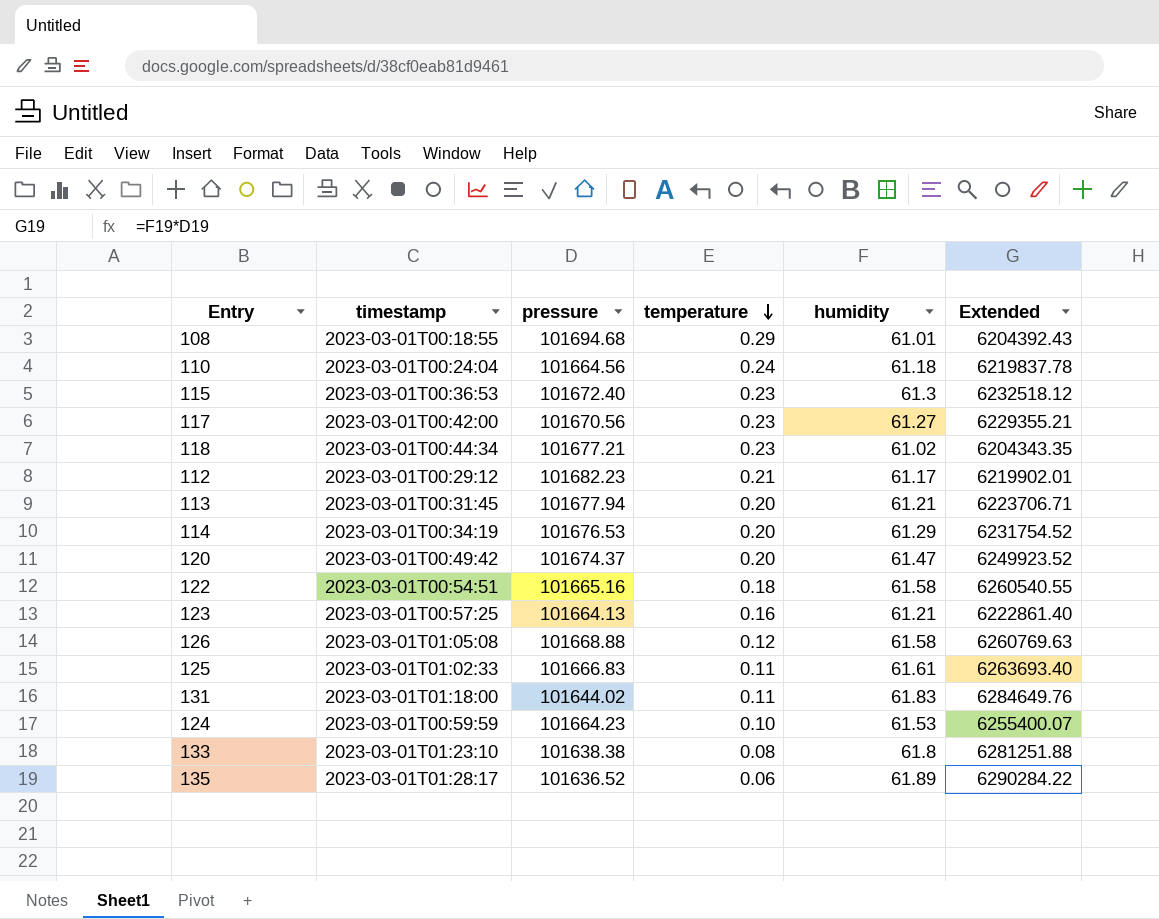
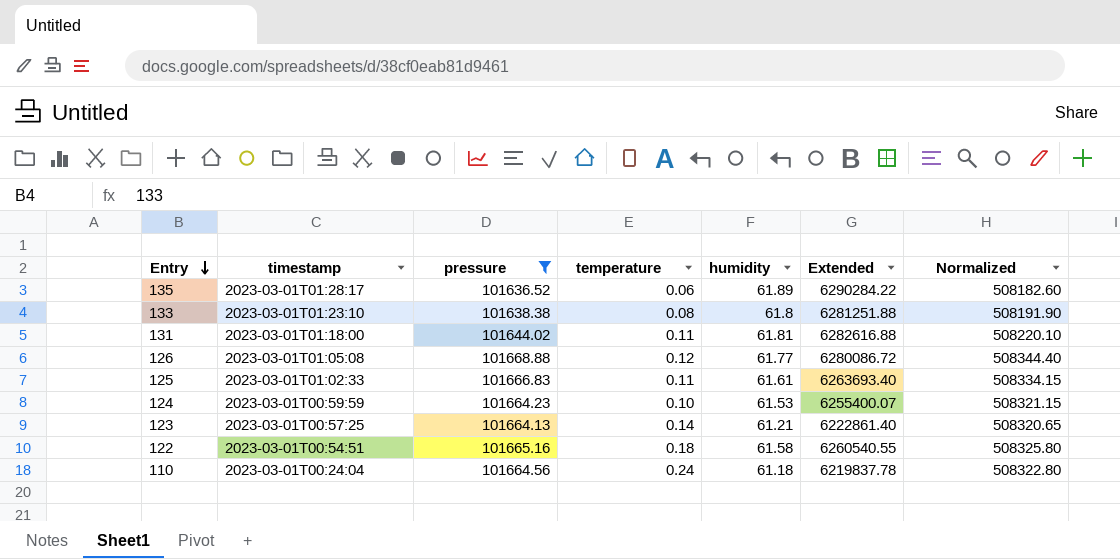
filter: none -> pressure <= 101668.88
row order: temperature descending -> Entry descending
column Normalized | formula: none -> [pressure] * 5
131 | humidity: 61.83 -> 61.81
131 | Extended: 6284649.76 -> 6282616.88
126 | humidity: 61.58 -> 61.77
126 | Extended: 6260769.63 -> 6280086.72
123 | temperature: 0.16 -> 0.14

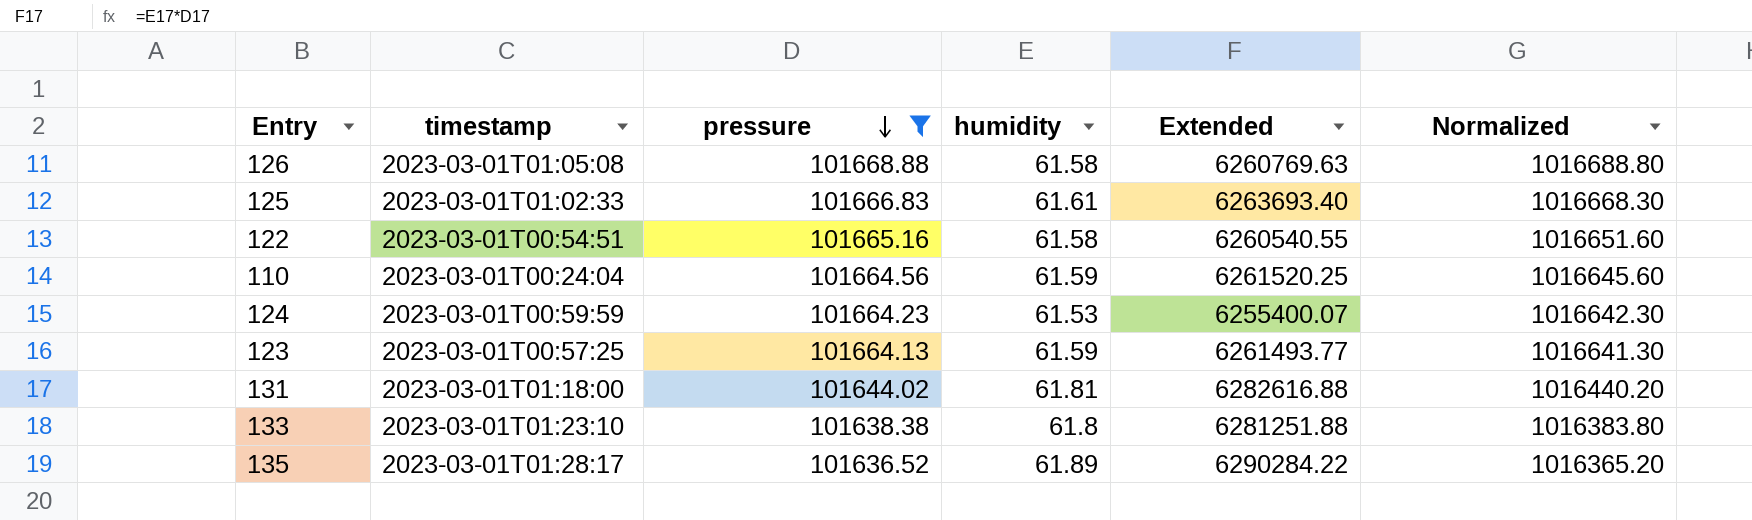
row order: Entry descending -> pressure descending
column temperature | position: 4 -> none
column Normalized | formula: [pressure] * 5 -> [pressure] * 10
126 | humidity: 61.77 -> 61.58
126 | Extended: 6280086.72 -> 6260769.63
110 | humidity: 61.18 -> 61.59
110 | Extended: 6219837.78 -> 6261520.25
123 | humidity: 61.21 -> 61.59
123 | Extended: 6222861.40 -> 6261493.77

